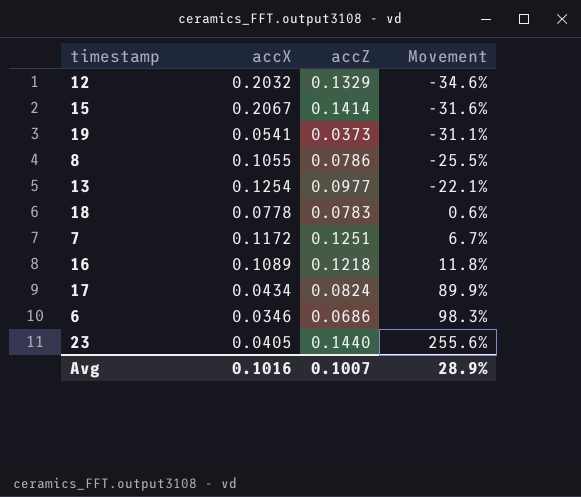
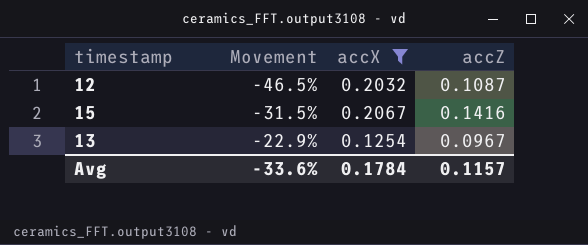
filter: none -> accX >= 0.1254
column Movement | position: 4 -> 2
12 | Movement: -34.6% -> -46.5%
12 | accZ: 0.1329 -> 0.1087
15 | Movement: -31.6% -> -31.5%
15 | accZ: 0.1414 -> 0.1416
13 | Movement: -22.1% -> -22.9%
13 | accZ: 0.0977 -> 0.0967
Avg | Movement: 28.9% -> -33.6%
Avg | accX: 0.1016 -> 0.1784
Avg | accZ: 0.1007 -> 0.1157

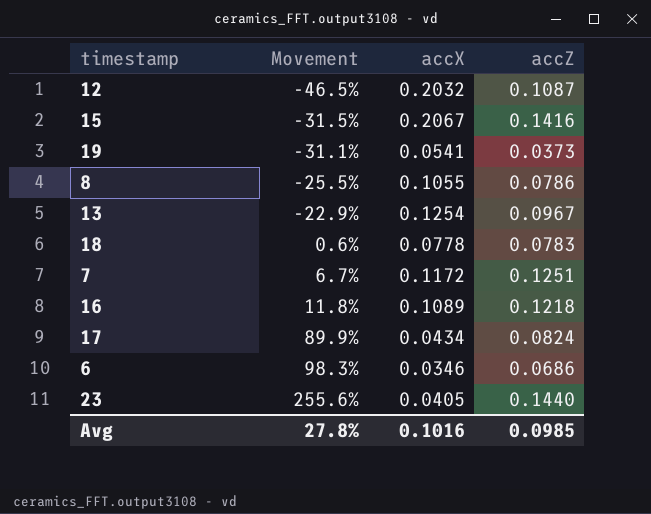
filter: accX >= 0.1254 -> none
Avg | Movement: -33.6% -> 27.8%
Avg | accX: 0.1784 -> 0.1016
Avg | accZ: 0.1157 -> 0.0985

